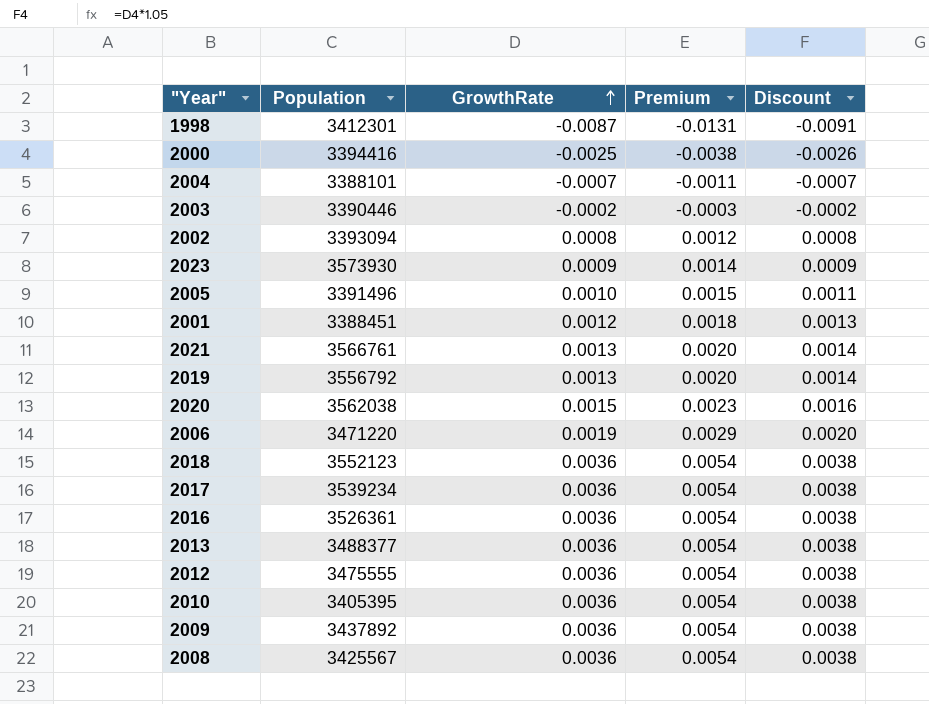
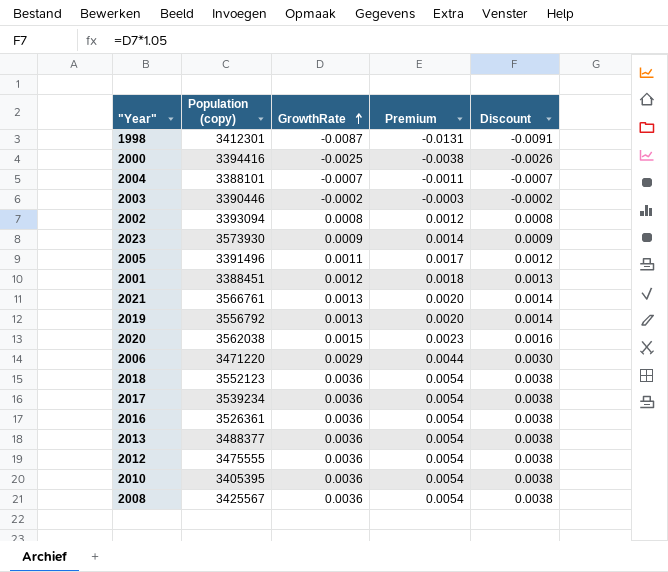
column name: Population -> Population (copy)
row 2009: 3437892 | 0.0036 | 0.0054 | 0.0038 -> none
2005 | GrowthRate: 0.0010 -> 0.0011
2005 | Premium: 0.0015 -> 0.0017
2005 | Discount: 0.0011 -> 0.0012
2006 | GrowthRate: 0.0019 -> 0.0029
2006 | Premium: 0.0029 -> 0.0044
2006 | Discount: 0.0020 -> 0.0030

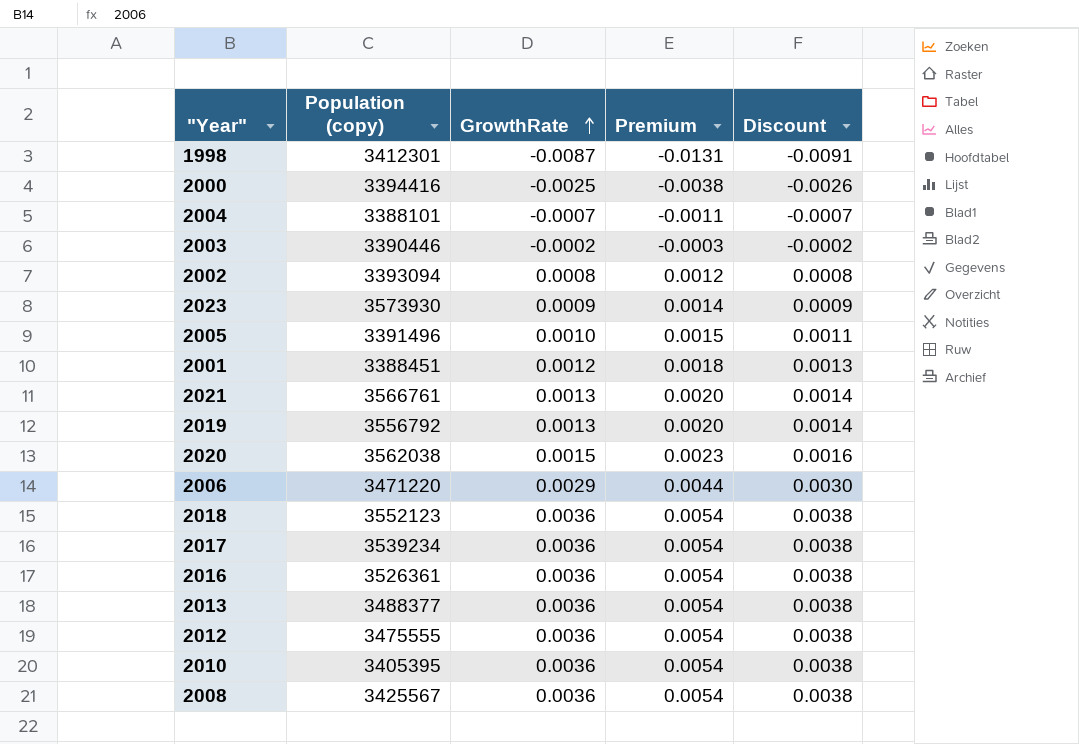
2005 | GrowthRate: 0.0011 -> 0.0010
2005 | Premium: 0.0017 -> 0.0015
2005 | Discount: 0.0012 -> 0.0011

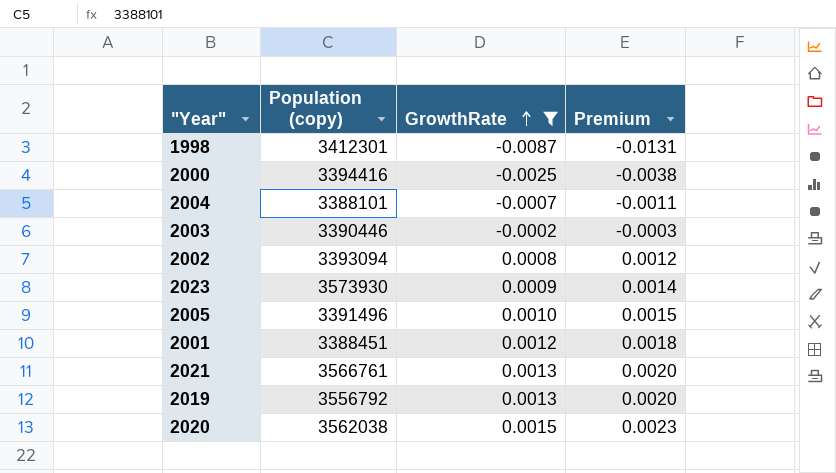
filter: none -> GrowthRate <= 0.0015
column Discount | formula: [GrowthRate] * 1.05 -> none

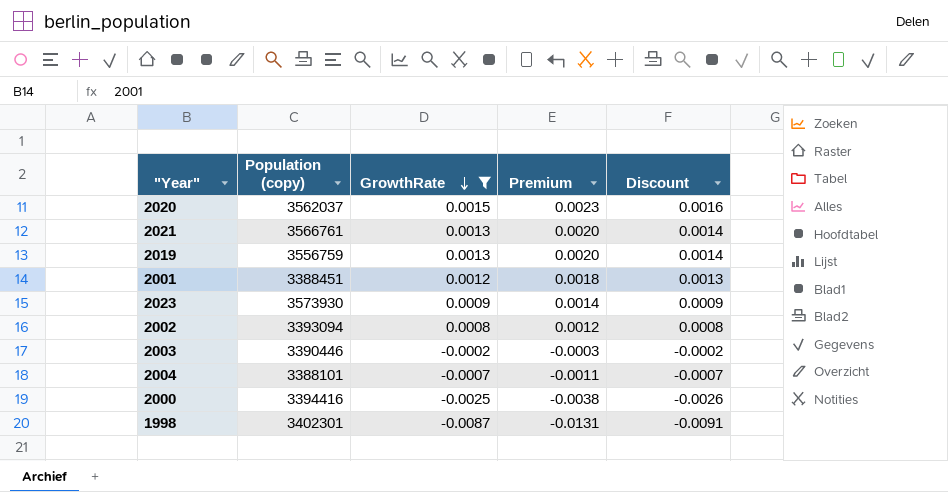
row order: GrowthRate ascending -> GrowthRate descending
column Discount | formula: none -> [GrowthRate] * 1.05
row 2005: 3391496 | 0.0010 | 0.0015 -> none
2020 | Population (copy): 3562038 -> 3562037
2019 | Population (copy): 3556792 -> 3556759
1998 | Population (copy): 3412301 -> 3402301

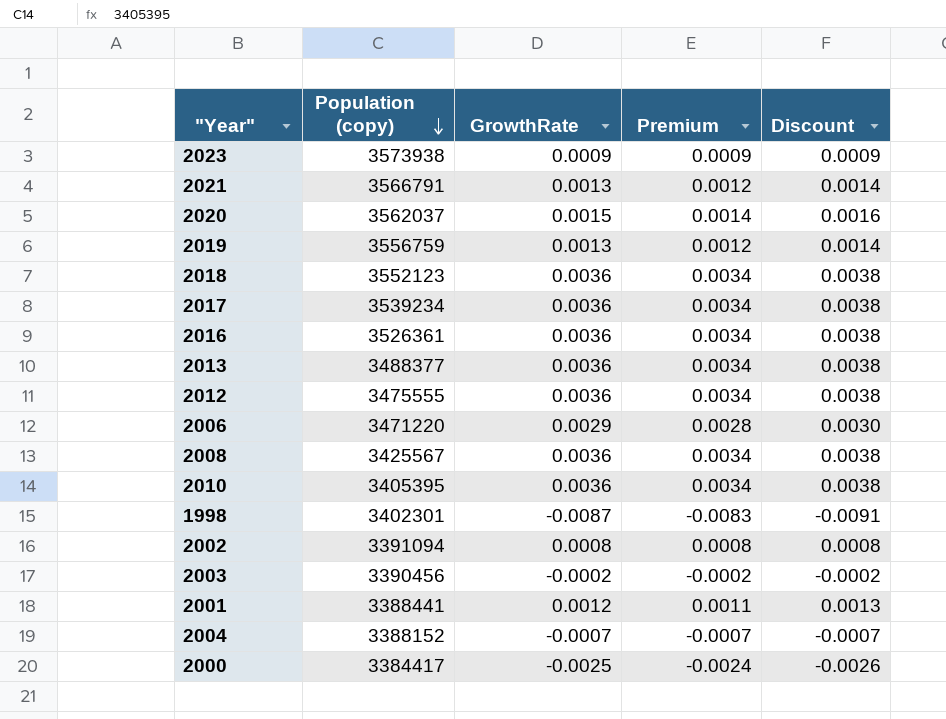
filter: GrowthRate <= 0.0015 -> none
row order: GrowthRate descending -> Population (copy) descending
column Premium | formula: [GrowthRate] * 1.5 -> [GrowthRate] * 0.95
2023 | Population (copy): 3573930 -> 3573938
2021 | Population (copy): 3566761 -> 3566791
2002 | Population (copy): 3393094 -> 3391094
2003 | Population (copy): 3390446 -> 3390456
2001 | Population (copy): 3388451 -> 3388441
2004 | Population (copy): 3388101 -> 3388152
2000 | Population (copy): 3394416 -> 3384417

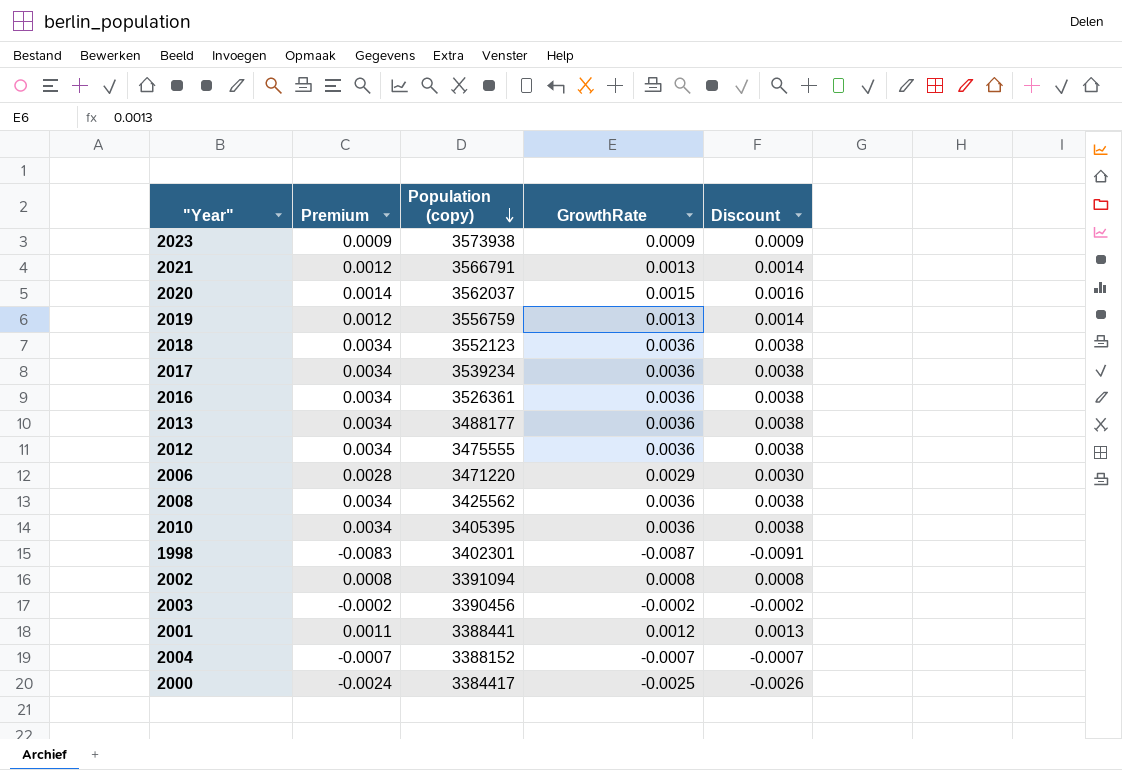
column Premium | position: 4 -> 2
2013 | Population (copy): 3488377 -> 3488177
2008 | Population (copy): 3425567 -> 3425562

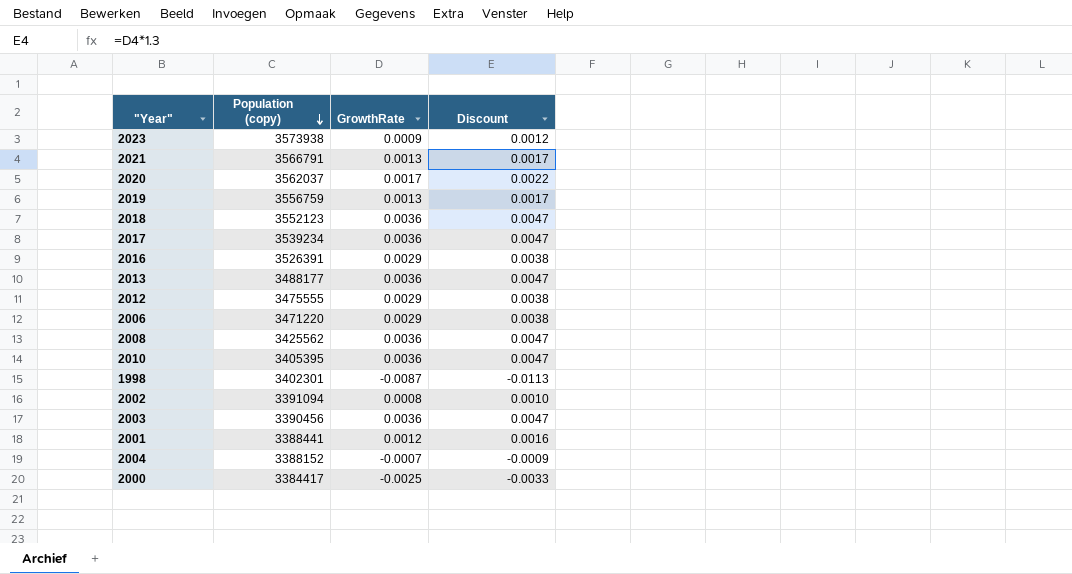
column Premium | formula: [GrowthRate] * 0.95 -> none
column Discount | formula: [GrowthRate] * 1.05 -> [GrowthRate] * 1.3
2020 | GrowthRate: 0.0015 -> 0.0017
2016 | Population (copy): 3526361 -> 3526391
2016 | GrowthRate: 0.0036 -> 0.0029
2012 | GrowthRate: 0.0036 -> 0.0029
2003 | GrowthRate: -0.0002 -> 0.0036

